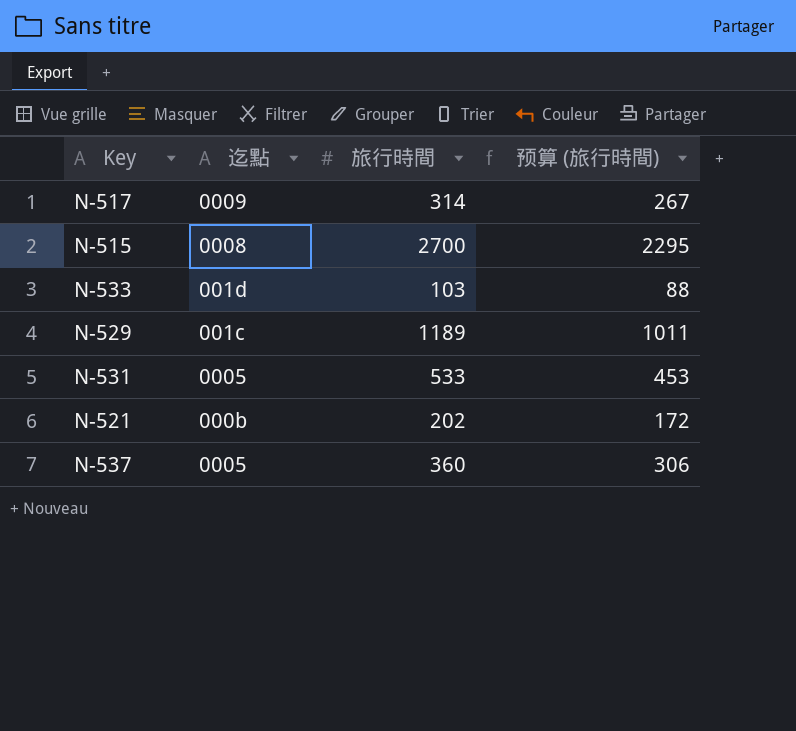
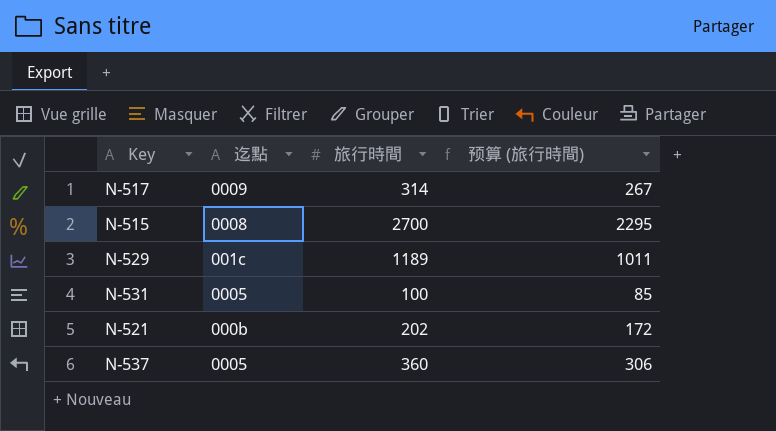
row N-533: 001d | 103 | 88 -> none
N-531 | 旅行時間: 533 -> 100
N-531 | 预算 (旅行時間): 453 -> 85

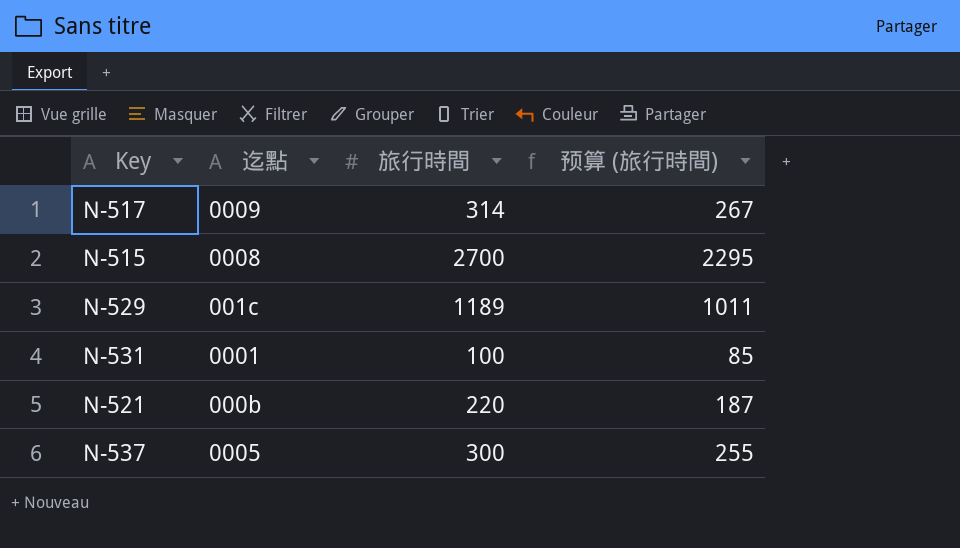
N-531 | 迄點: 0005 -> 0001
N-521 | 旅行時間: 202 -> 220
N-521 | 预算 (旅行時間): 172 -> 187
N-537 | 旅行時間: 360 -> 300
N-537 | 预算 (旅行時間): 306 -> 255

